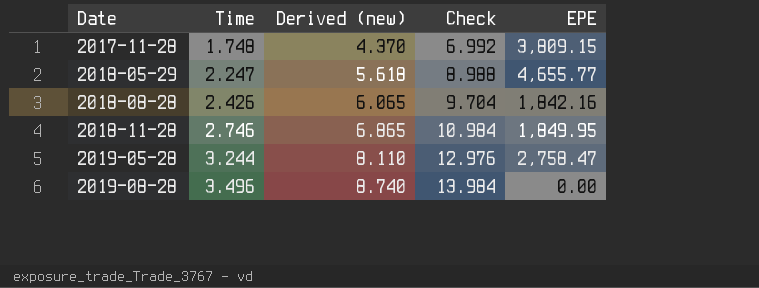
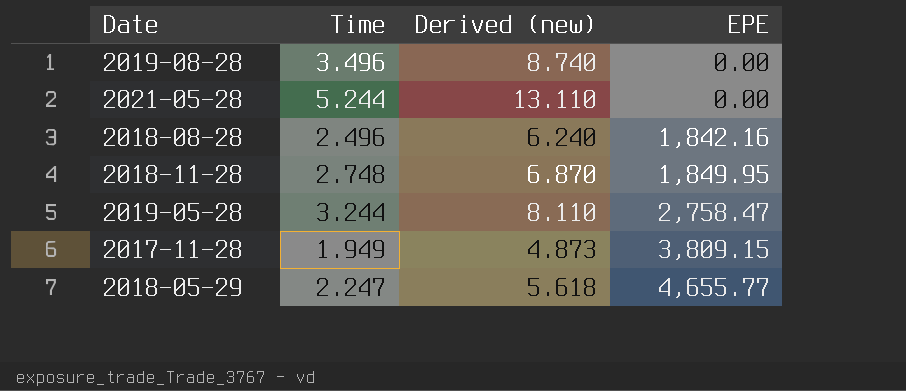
row order: Date ascending -> EPE ascending
column Check | formula: [Time] * 4 -> none
row 2021-05-28: none -> 5.244 | 13.110 | 0.00
2018-08-28 | Time: 2.426 -> 2.496
2018-08-28 | Derived (new): 6.065 -> 6.240
2018-11-28 | Time: 2.746 -> 2.748
2018-11-28 | Derived (new): 6.865 -> 6.870
2017-11-28 | Time: 1.748 -> 1.949
2017-11-28 | Derived (new): 4.370 -> 4.873

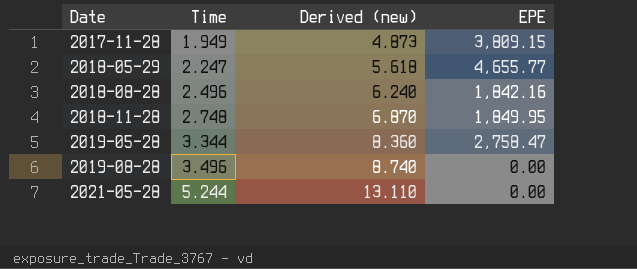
row order: EPE ascending -> Date ascending
2019-05-28 | Time: 3.244 -> 3.344
2019-05-28 | Derived (new): 8.110 -> 8.360

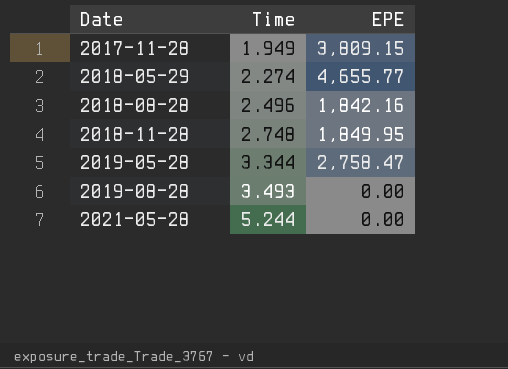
column Derived (new) | formula: [Time] * 2.5 -> none
2018-05-29 | Time: 2.247 -> 2.274
2019-08-28 | Time: 3.496 -> 3.493

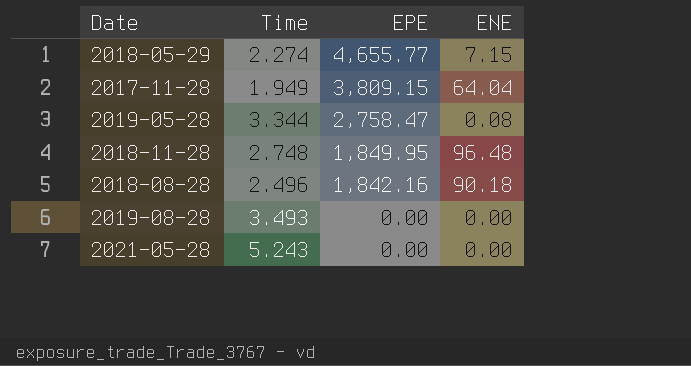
row order: Date ascending -> EPE descending
column ENE | position: none -> 4
2021-05-28 | Time: 5.244 -> 5.243

